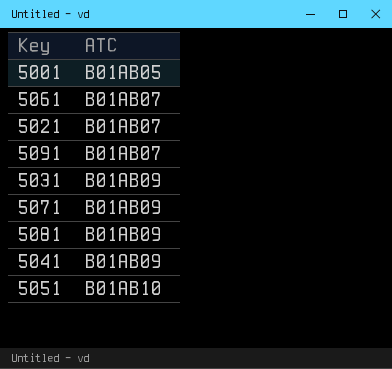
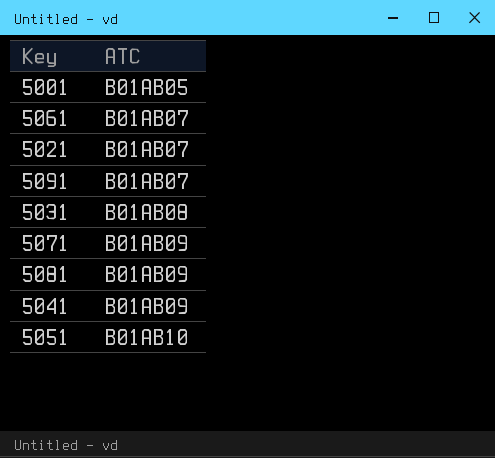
5031 | ATC: B01AB09 -> B01AB08

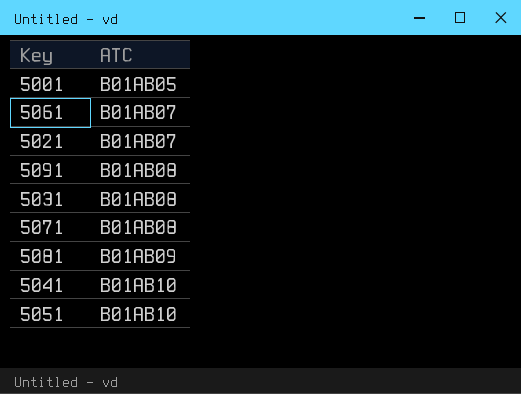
5091 | ATC: B01AB07 -> B01AB08
5071 | ATC: B01AB09 -> B01AB08
5041 | ATC: B01AB09 -> B01AB10

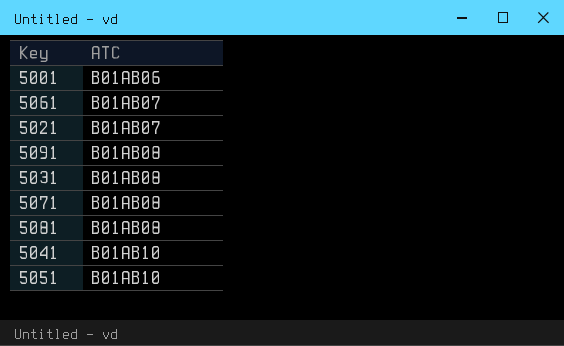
5001 | ATC: B01AB05 -> B01AB06
5081 | ATC: B01AB09 -> B01AB08

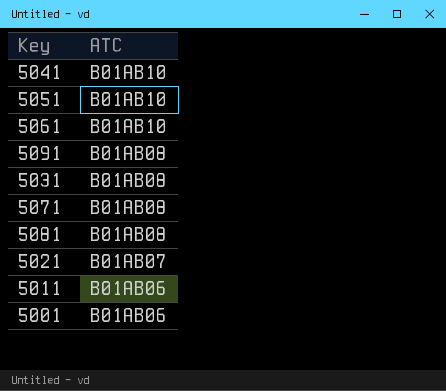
row order: ATC ascending -> ATC descending
5061 | ATC: B01AB07 -> B01AB10
row 5011: none -> B01AB06

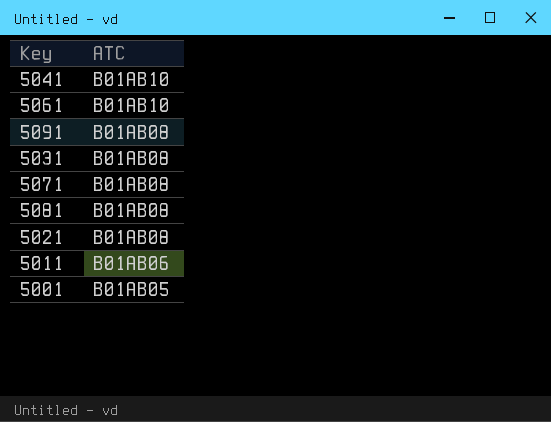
row 5051: B01AB10 -> none
5021 | ATC: B01AB07 -> B01AB08
5001 | ATC: B01AB06 -> B01AB05

